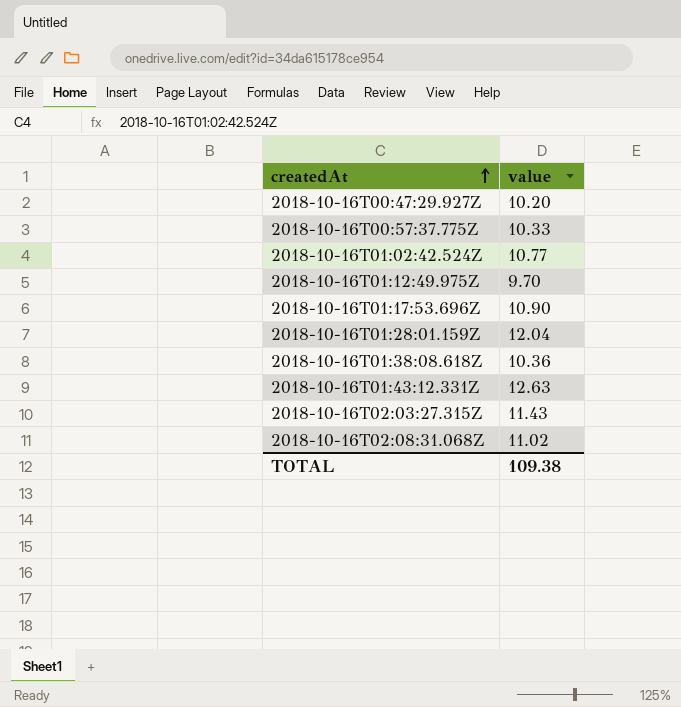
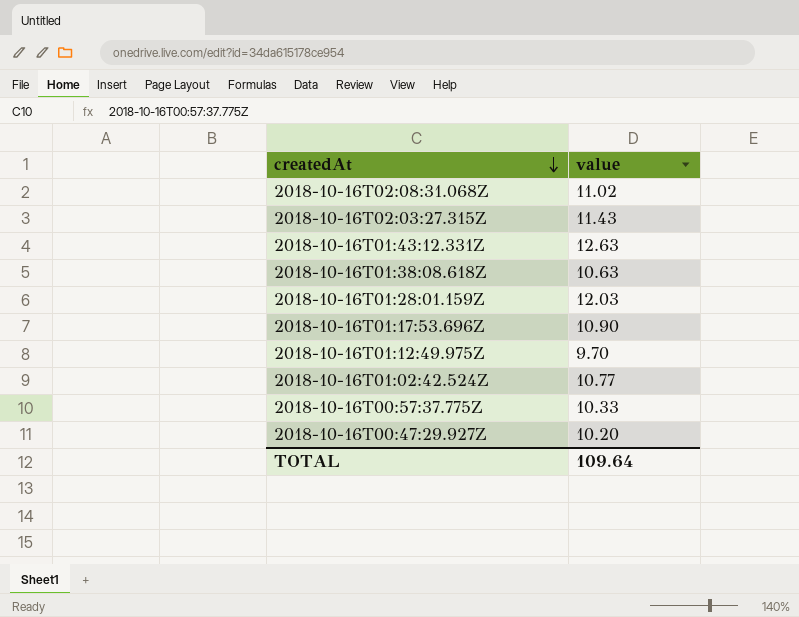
row order: createdAt ascending -> createdAt descending
2018-10-16T01:38:08.618Z | value: 10.36 -> 10.63
2018-10-16T01:28:01.159Z | value: 12.04 -> 12.03
TOTAL | value: 109.38 -> 109.64

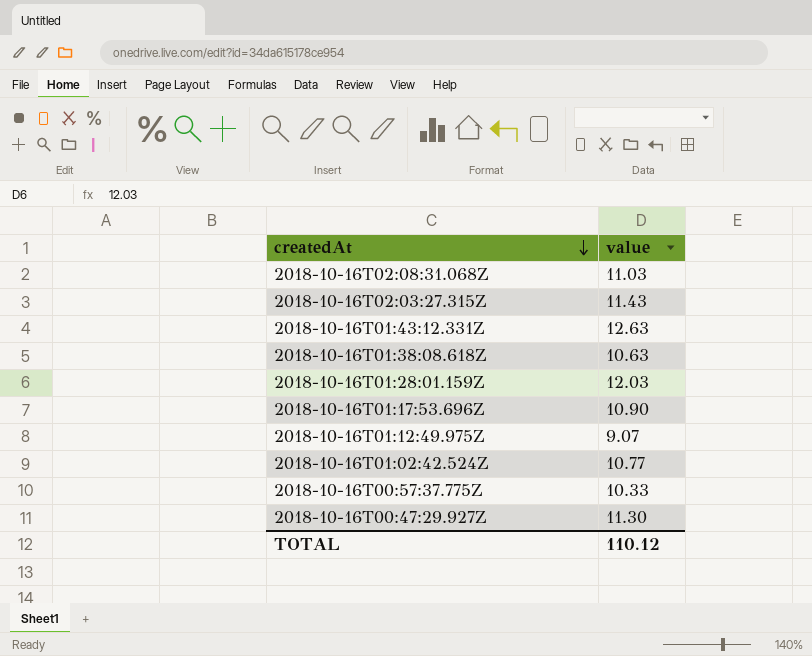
2018-10-16T02:08:31.068Z | value: 11.02 -> 11.03
2018-10-16T01:12:49.975Z | value: 9.70 -> 9.07
2018-10-16T00:47:29.927Z | value: 10.20 -> 11.30
TOTAL | value: 109.64 -> 110.12

